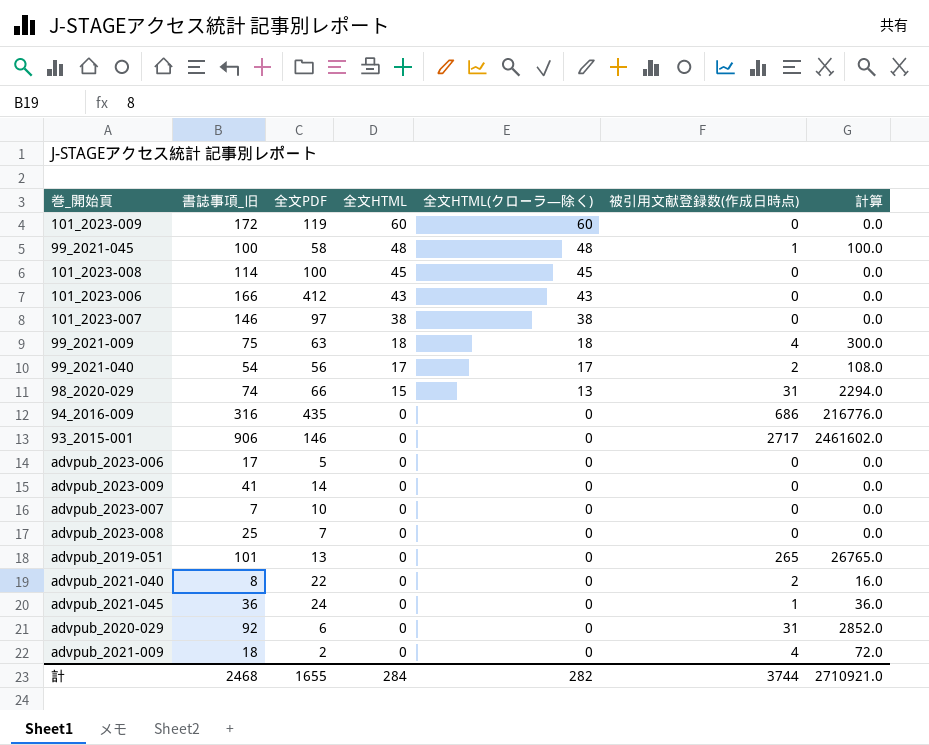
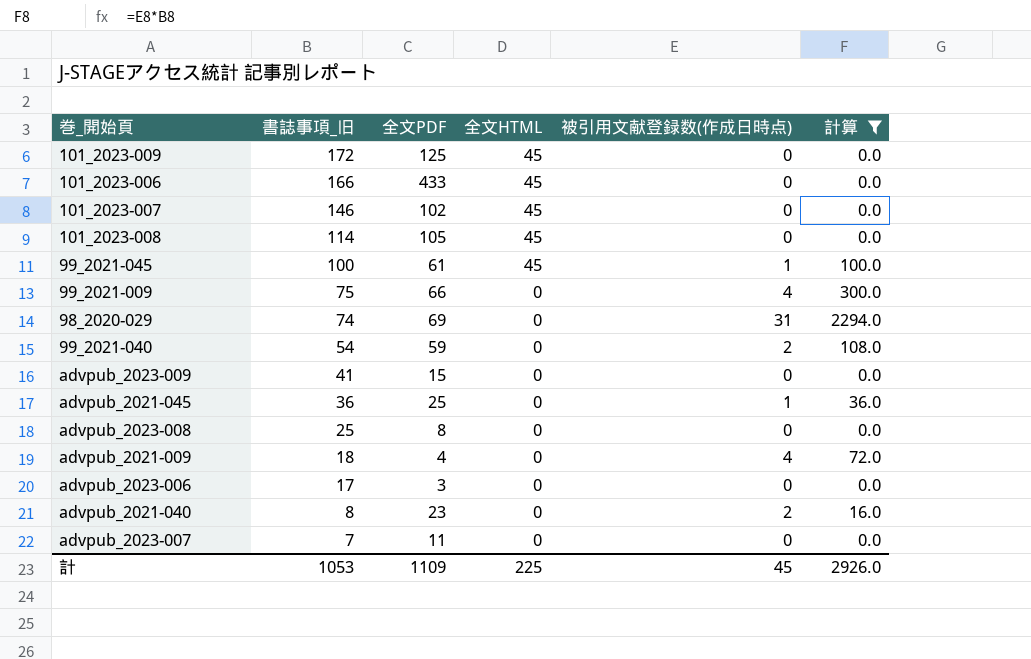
filter: none -> 計算 <= 2294.0
row order: 全文HTML descending -> 書誌事項_旧 descending
column 全文HTML(クローラ―除く) | position: 5 -> none
101_2023-009 | 全文PDF: 119 -> 125
101_2023-009 | 全文HTML: 60 -> 45
101_2023-006 | 全文PDF: 412 -> 433
101_2023-006 | 全文HTML: 43 -> 45
101_2023-007 | 全文PDF: 97 -> 102
101_2023-007 | 全文HTML: 38 -> 45
101_2023-008 | 全文PDF: 100 -> 105
99_2021-045 | 全文PDF: 58 -> 61
99_2021-045 | 全文HTML: 48 -> 45
99_2021-009 | 全文PDF: 63 -> 66
99_2021-009 | 全文HTML: 18 -> 0
98_2020-029 | 全文PDF: 66 -> 69
98_2020-029 | 全文HTML: 15 -> 0
99_2021-040 | 全文PDF: 56 -> 59
99_2021-040 | 全文HTML: 17 -> 0
advpub_2023-009 | 全文PDF: 14 -> 15
advpub_2021-045 | 全文PDF: 24 -> 25
advpub_2023-008 | 全文PDF: 7 -> 8
advpub_2021-009 | 全文PDF: 2 -> 4
advpub_2023-006 | 全文PDF: 5 -> 3
advpub_2021-040 | 全文PDF: 22 -> 23
advpub_2023-007 | 全文PDF: 10 -> 11
計 | 書誌事項_旧: 2468 -> 1053
計 | 全文PDF: 1655 -> 1109
計 | 全文HTML: 284 -> 225
計 | 被引用文献登録数(作成日時点): 3744 -> 45
計 | 計算: 2710921.0 -> 2926.0

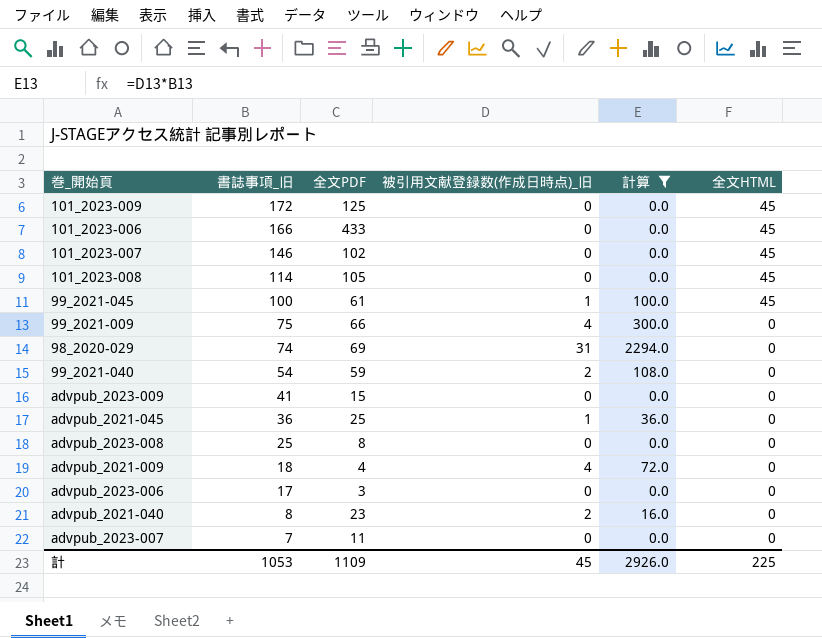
column name: 被引用文献登録数(作成日時点) -> 被引用文献登録数(作成日時点)_旧
column 全文HTML | position: 4 -> 6

